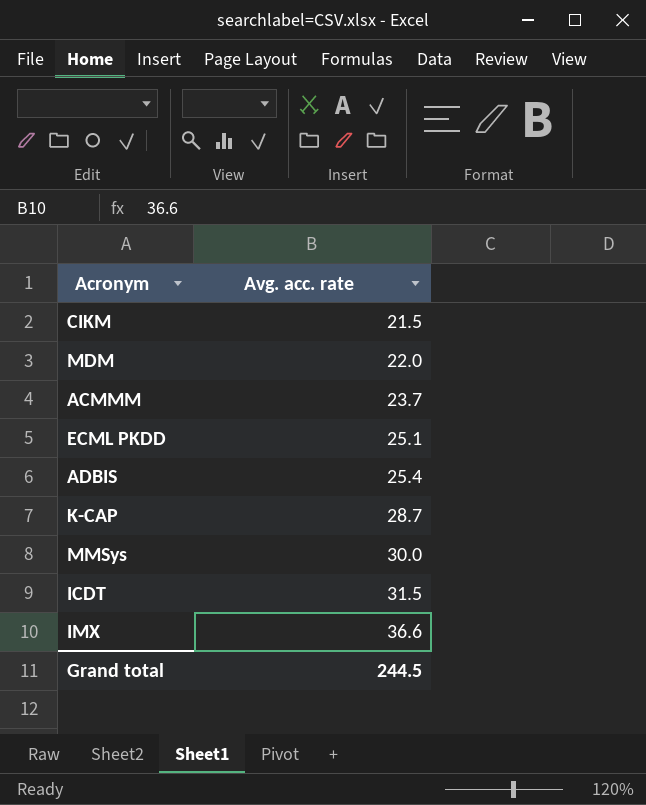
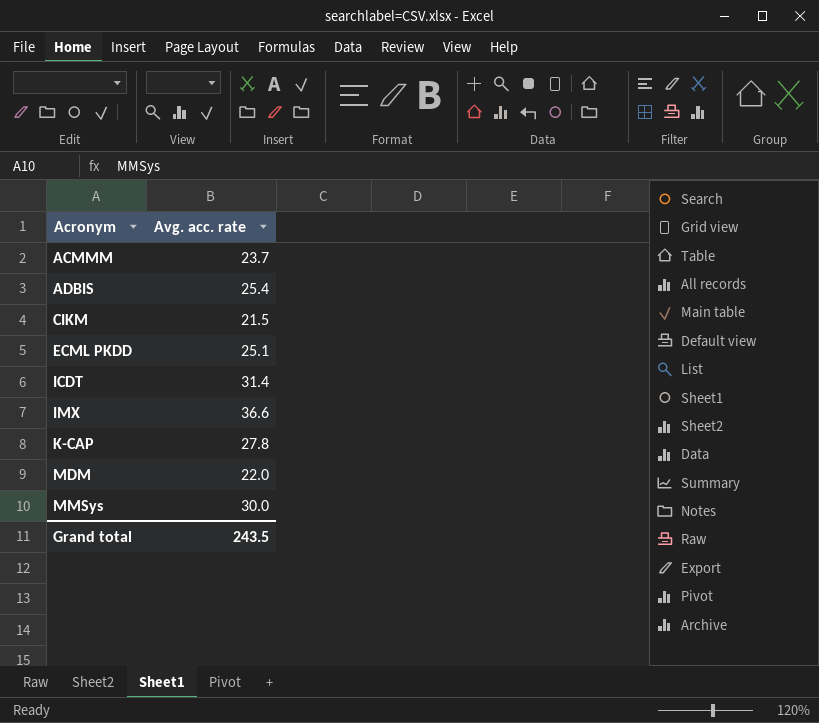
row order: Avg. acc. rate ascending -> Acronym ascending
ICDT | Avg. acc. rate: 31.5 -> 31.4
K-CAP | Avg. acc. rate: 28.7 -> 27.8
Grand total | Avg. acc. rate: 244.5 -> 243.5

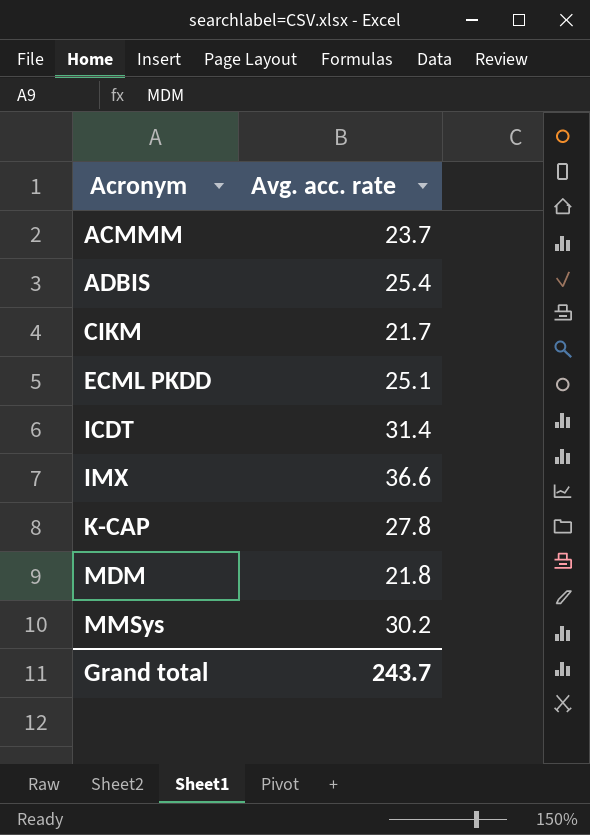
CIKM | Avg. acc. rate: 21.5 -> 21.7
MDM | Avg. acc. rate: 22.0 -> 21.8
MMSys | Avg. acc. rate: 30.0 -> 30.2
Grand total | Avg. acc. rate: 243.5 -> 243.7

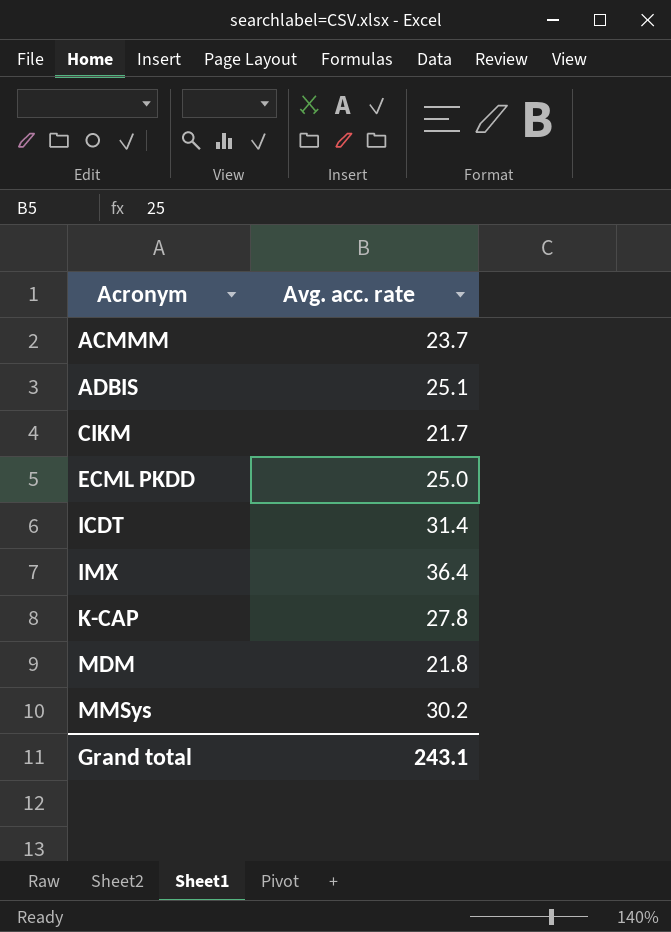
ADBIS | Avg. acc. rate: 25.4 -> 25.1
ECML PKDD | Avg. acc. rate: 25.1 -> 25.0
IMX | Avg. acc. rate: 36.6 -> 36.4
Grand total | Avg. acc. rate: 243.7 -> 243.1

